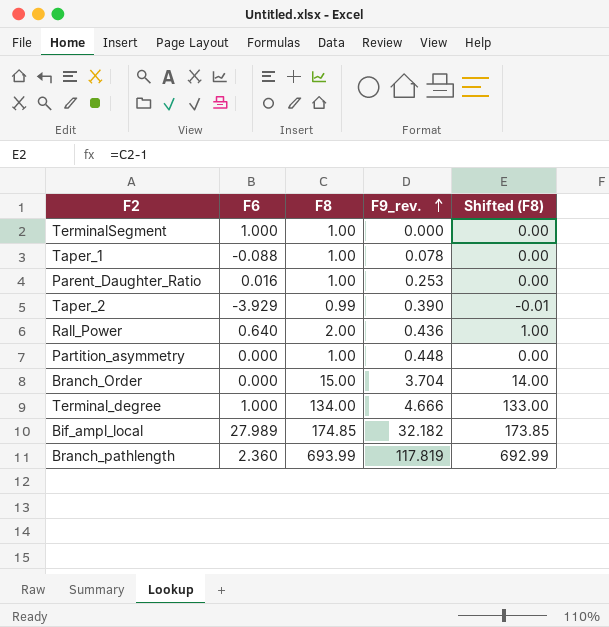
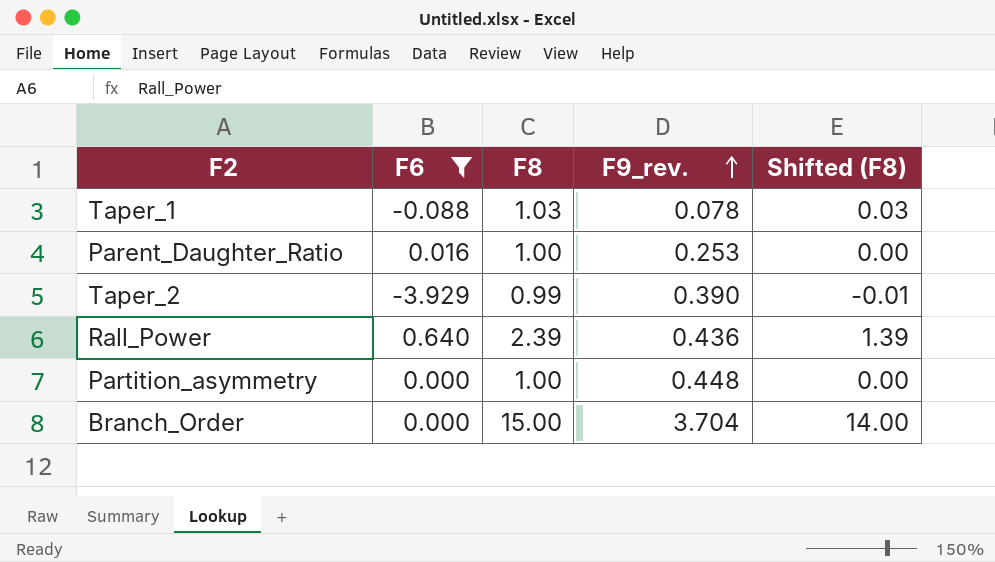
filter: none -> F6 <= 0.640
Taper_1 | F8: 1.00 -> 1.03
Taper_1 | Shifted (F8): 0.00 -> 0.03
Rall_Power | F8: 2.00 -> 2.39
Rall_Power | Shifted (F8): 1.00 -> 1.39

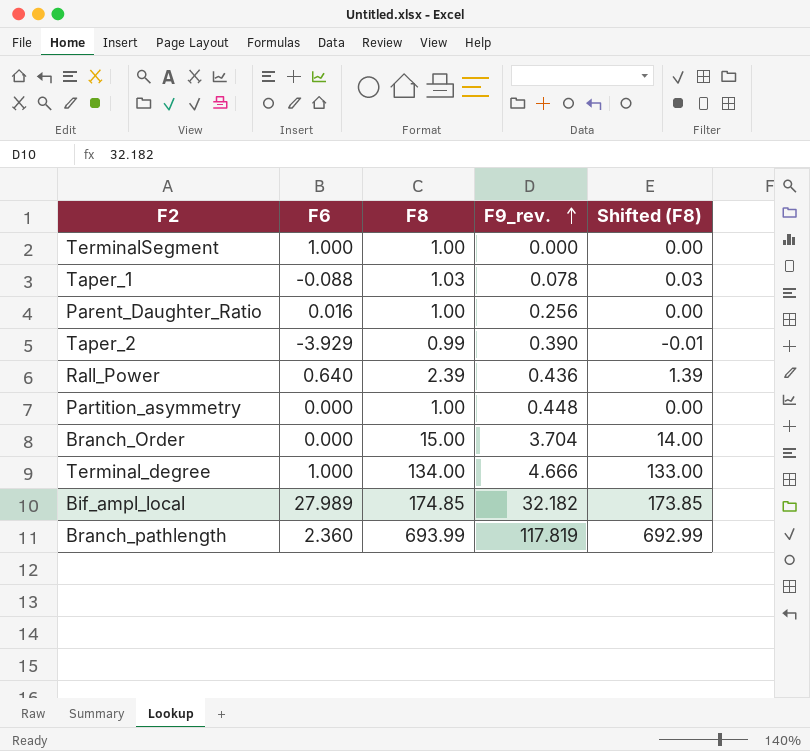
filter: F6 <= 0.640 -> none
Parent_Daughter_Ratio | F9_rev.: 0.253 -> 0.256

